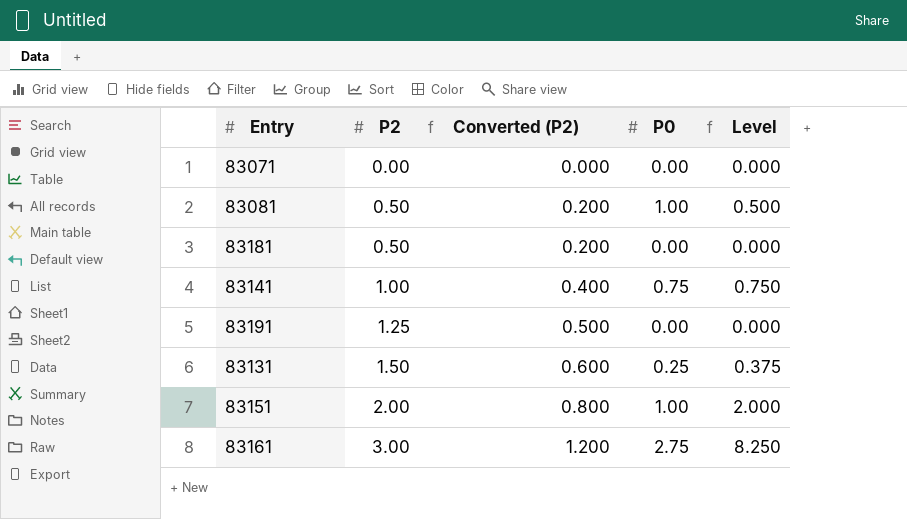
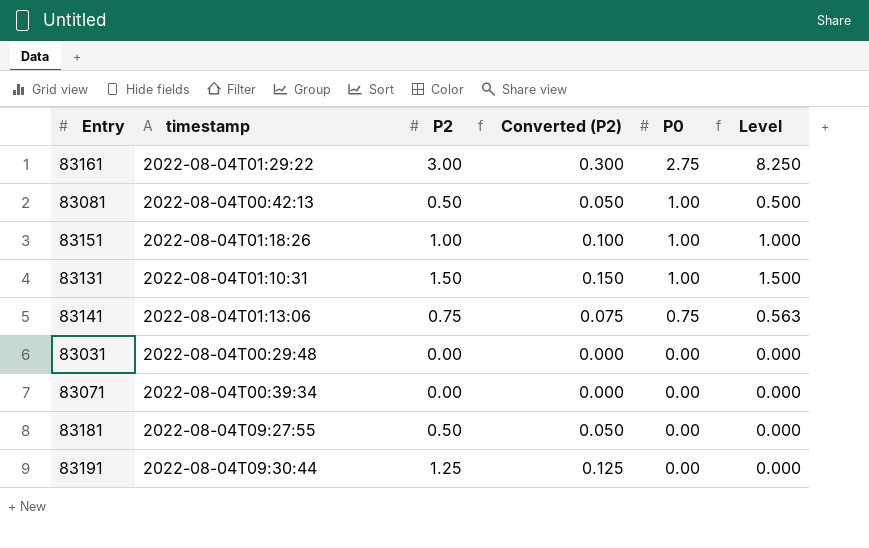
row order: P2 ascending -> P0 descending
column timestamp | position: none -> 2
column Converted (P2) | formula: [P2] * 0.4 -> [P2] * 0.1
83151 | P2: 2.00 -> 1.00
83151 | Level: 2.000 -> 1.000
83131 | P0: 0.25 -> 1.00
83131 | Level: 0.375 -> 1.500
83141 | P2: 1.00 -> 0.75
83141 | Level: 0.750 -> 0.563
row 83031: none -> 2022-08-04T00:29:48 | 0.00 | 0.000 | 0.00 | 0.000

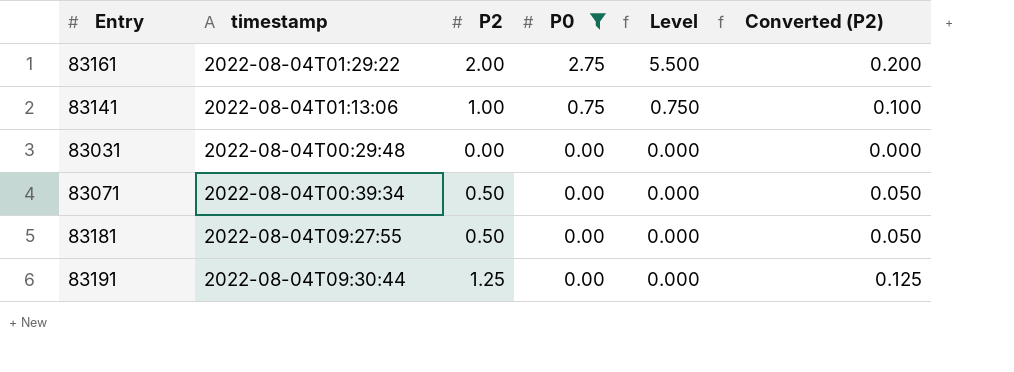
filter: none -> P0 != 1.00
column Converted (P2) | position: 4 -> 6
83161 | P2: 3.00 -> 2.00
83161 | Level: 8.250 -> 5.500
83161 | Converted (P2): 0.300 -> 0.200
83141 | P2: 0.75 -> 1.00
83141 | Level: 0.563 -> 0.750
83141 | Converted (P2): 0.075 -> 0.100
83071 | P2: 0.00 -> 0.50
83071 | Converted (P2): 0.000 -> 0.050

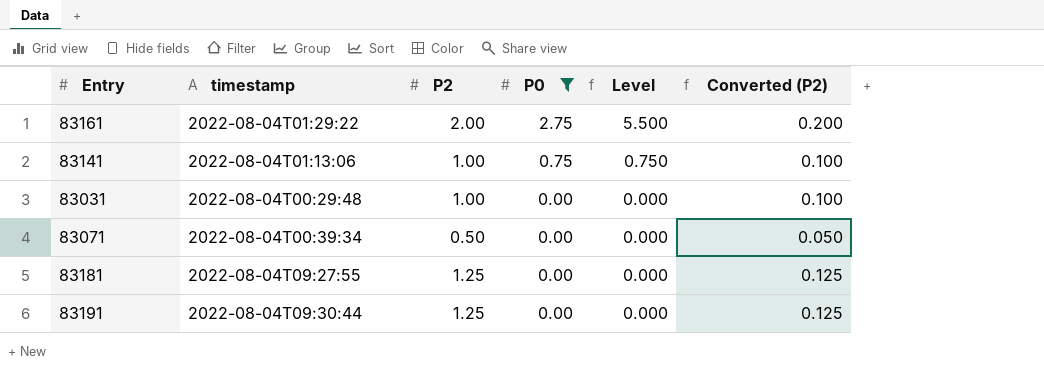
83031 | P2: 0.00 -> 1.00
83031 | Converted (P2): 0.000 -> 0.100
83181 | P2: 0.50 -> 1.25
83181 | Converted (P2): 0.050 -> 0.125

